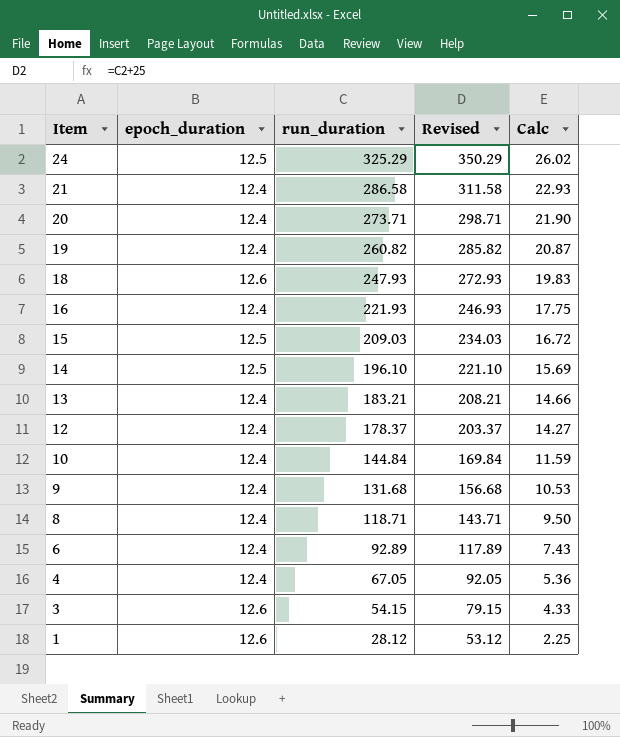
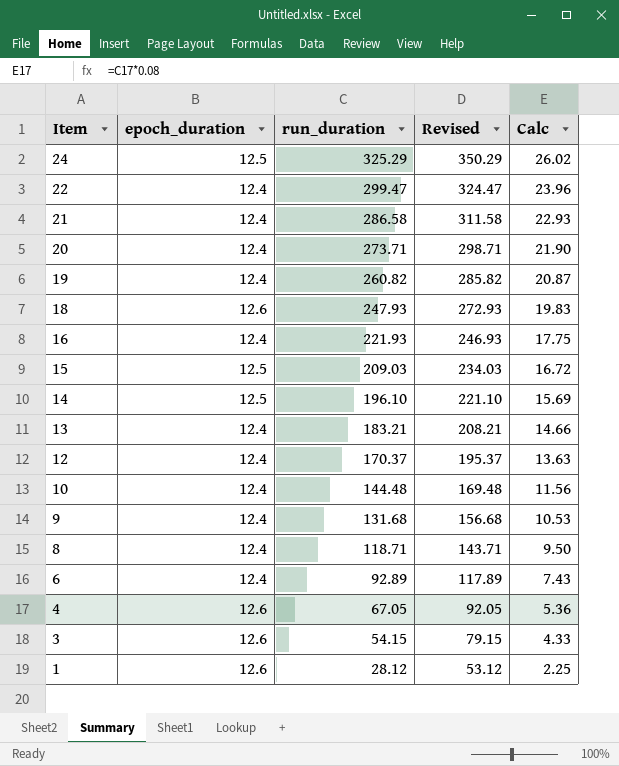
row 22: none -> 12.4 | 299.47 | 324.47 | 23.96
12 | run_duration: 178.37 -> 170.37
12 | Revised: 203.37 -> 195.37
12 | Calc: 14.27 -> 13.63
10 | run_duration: 144.84 -> 144.48
10 | Revised: 169.84 -> 169.48
10 | Calc: 11.59 -> 11.56
4 | epoch_duration: 12.4 -> 12.6

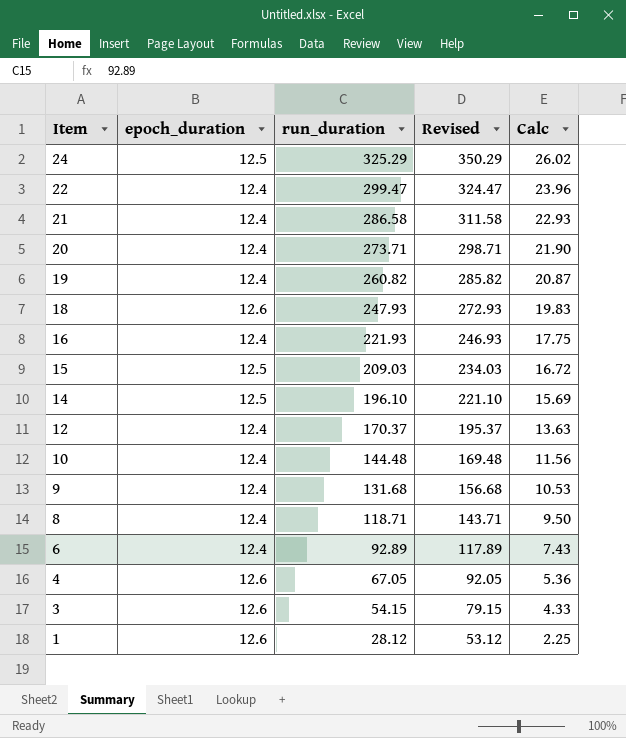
row 13: 12.4 | 183.21 | 208.21 | 14.66 -> none

